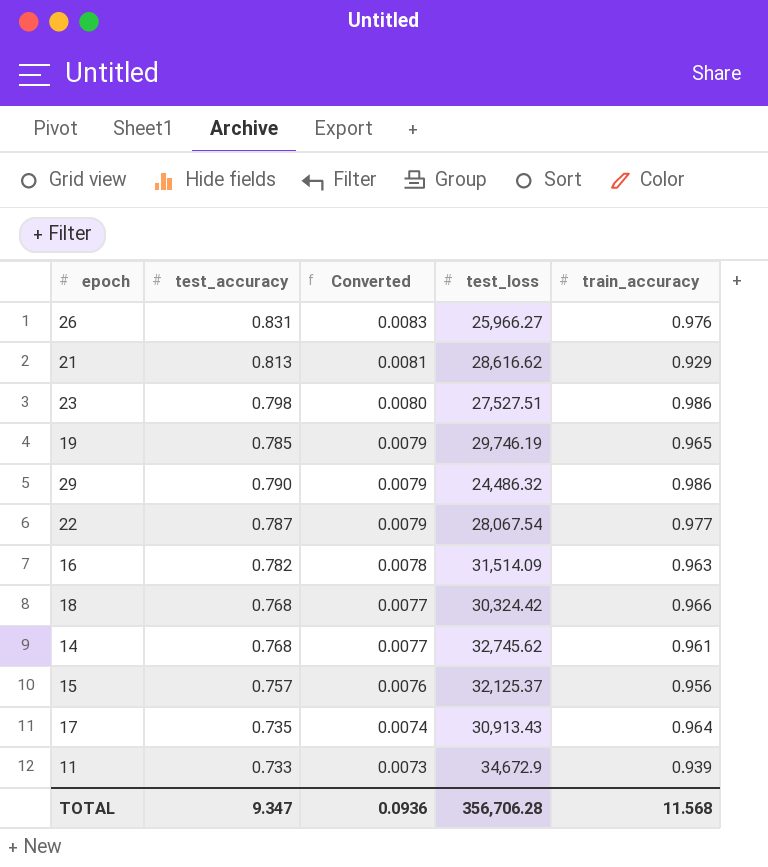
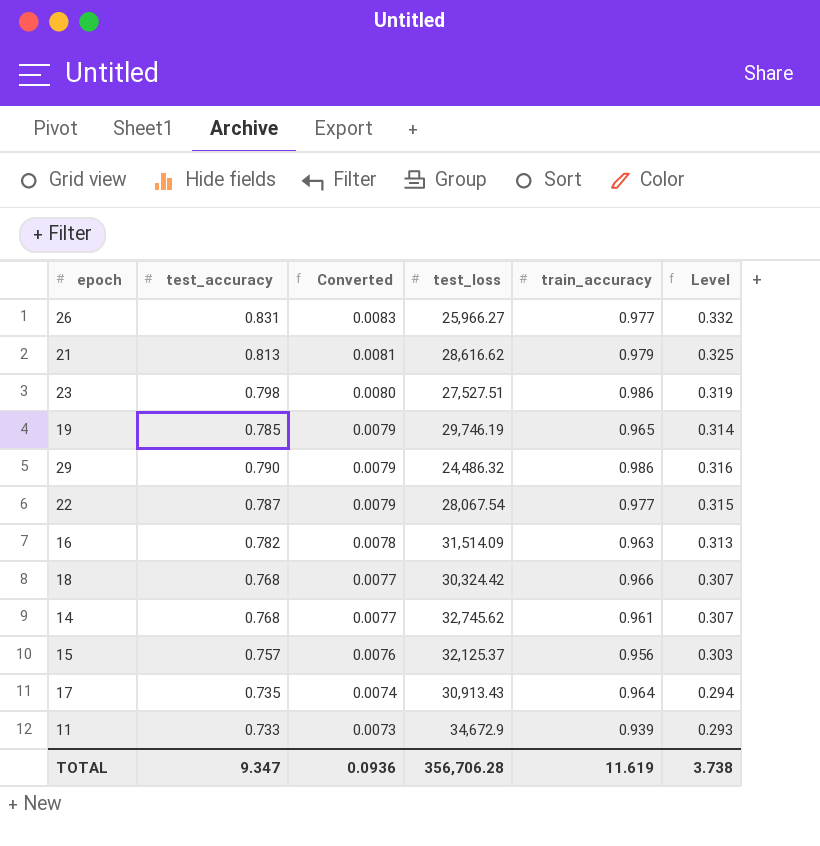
column Level | formula: none -> [test_accuracy] * 0.4
26 | train_accuracy: 0.976 -> 0.977
21 | train_accuracy: 0.929 -> 0.979
TOTAL | train_accuracy: 11.568 -> 11.619

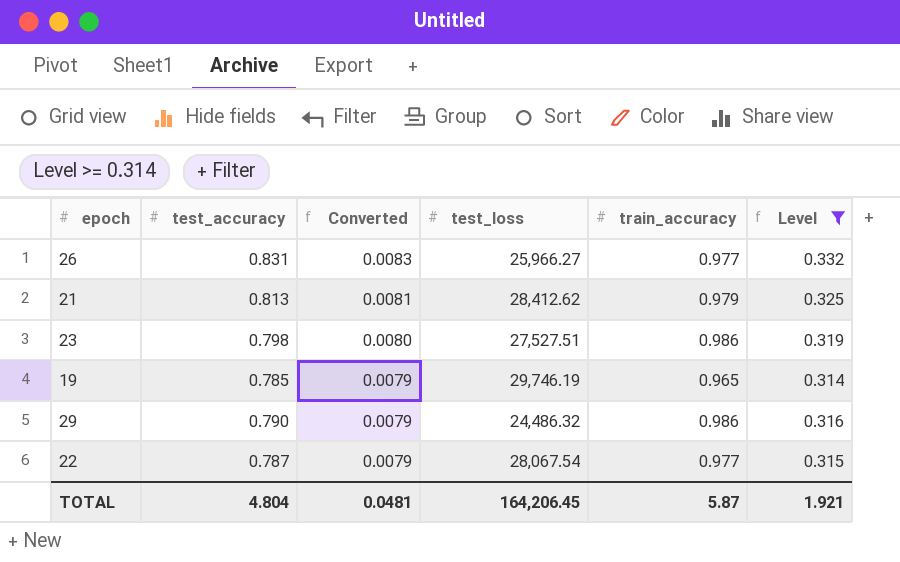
filter: none -> Level >= 0.314
21 | test_loss: 28,616.62 -> 28,412.62
TOTAL | test_accuracy: 9.347 -> 4.804
TOTAL | Converted: 0.0936 -> 0.0481
TOTAL | test_loss: 356,706.28 -> 164,206.45
TOTAL | train_accuracy: 11.619 -> 5.87
TOTAL | Level: 3.738 -> 1.921

